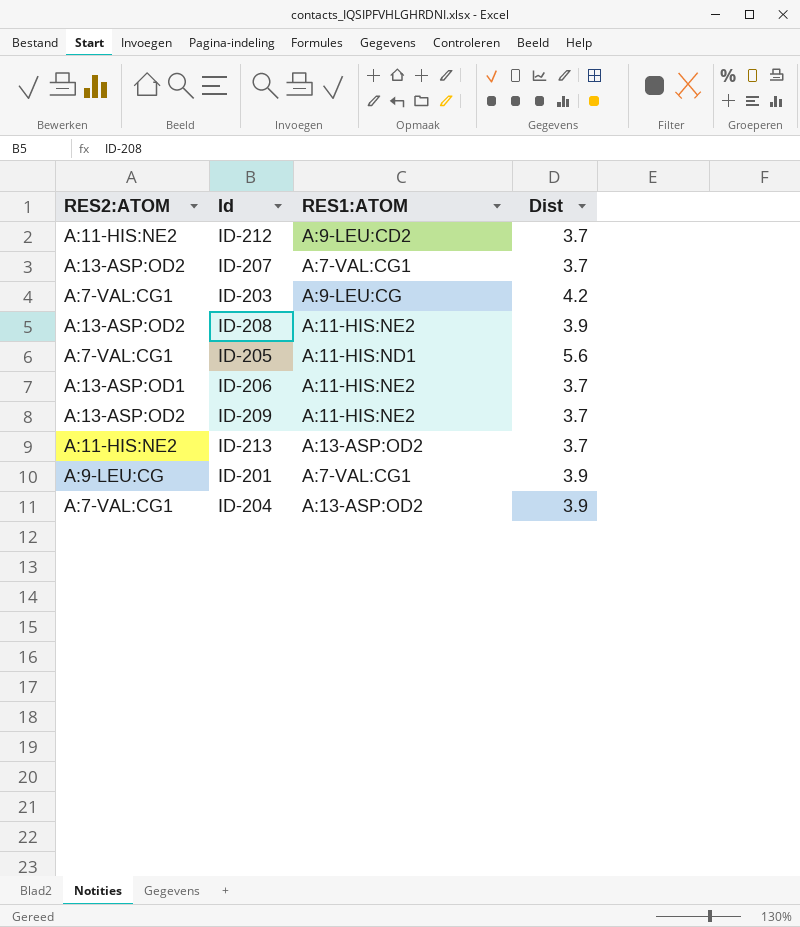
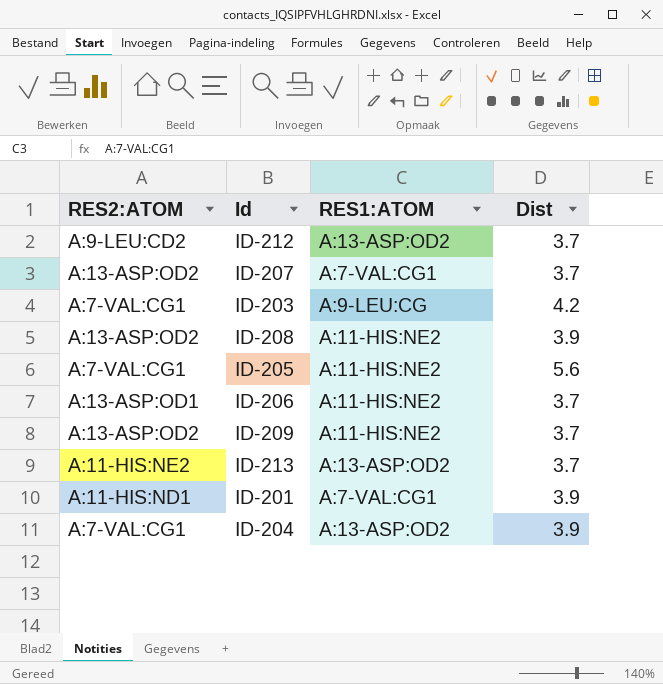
ID-212 | RES2:ATOM: A:11-HIS:NE2 -> A:9-LEU:CD2
ID-212 | RES1:ATOM: A:9-LEU:CD2 -> A:13-ASP:OD2
ID-205 | RES1:ATOM: A:11-HIS:ND1 -> A:11-HIS:NE2
ID-201 | RES2:ATOM: A:9-LEU:CG -> A:11-HIS:ND1

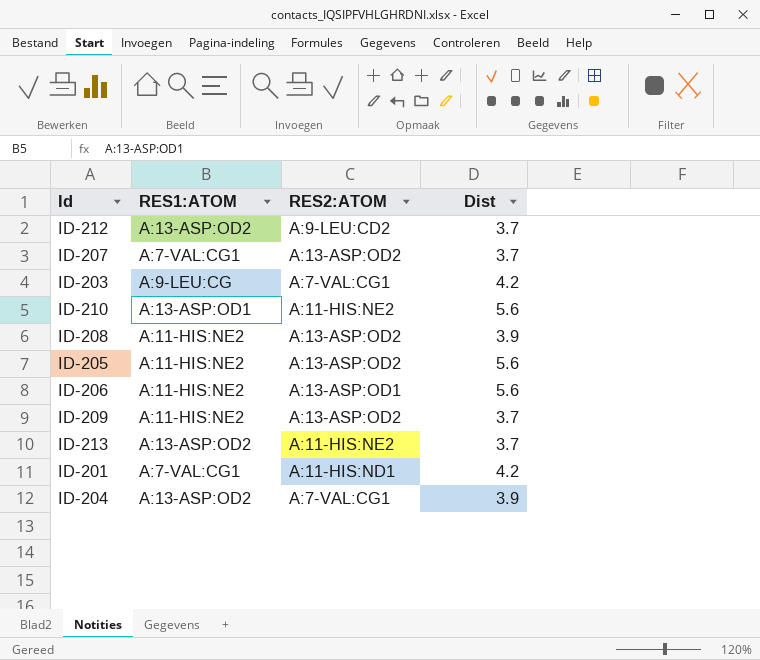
column RES2:ATOM | position: 1 -> 3
row ID-210: none -> A:13-ASP:OD1 | A:11-HIS:NE2 | 5.6
ID-205 | RES2:ATOM: A:7-VAL:CG1 -> A:13-ASP:OD2
ID-206 | Dist: 3.7 -> 5.6
ID-201 | Dist: 3.9 -> 4.2

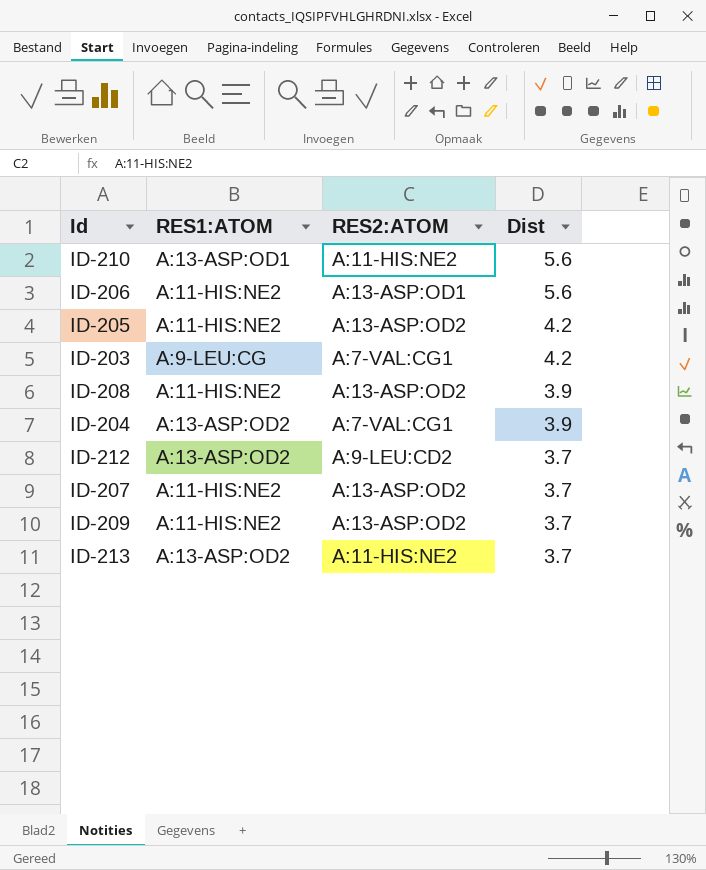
row order: none -> Dist descending
row ID-201: A:7-VAL:CG1 | A:11-HIS:ND1 | 4.2 -> none
ID-205 | Dist: 5.6 -> 4.2
ID-207 | RES1:ATOM: A:7-VAL:CG1 -> A:11-HIS:NE2

